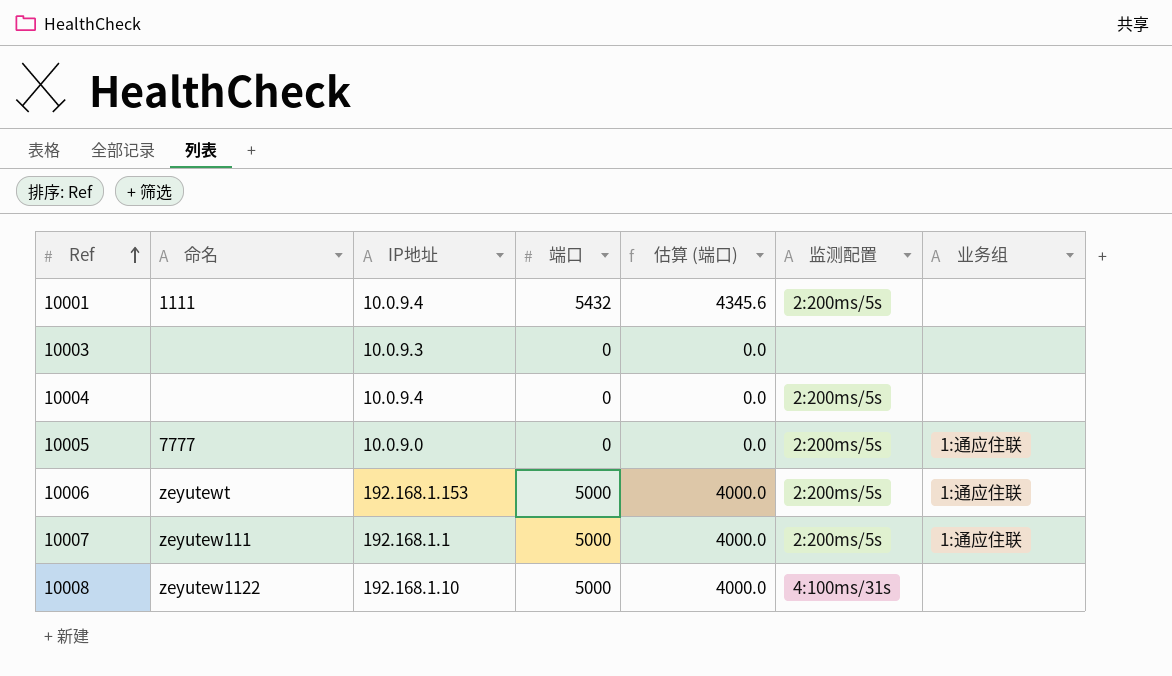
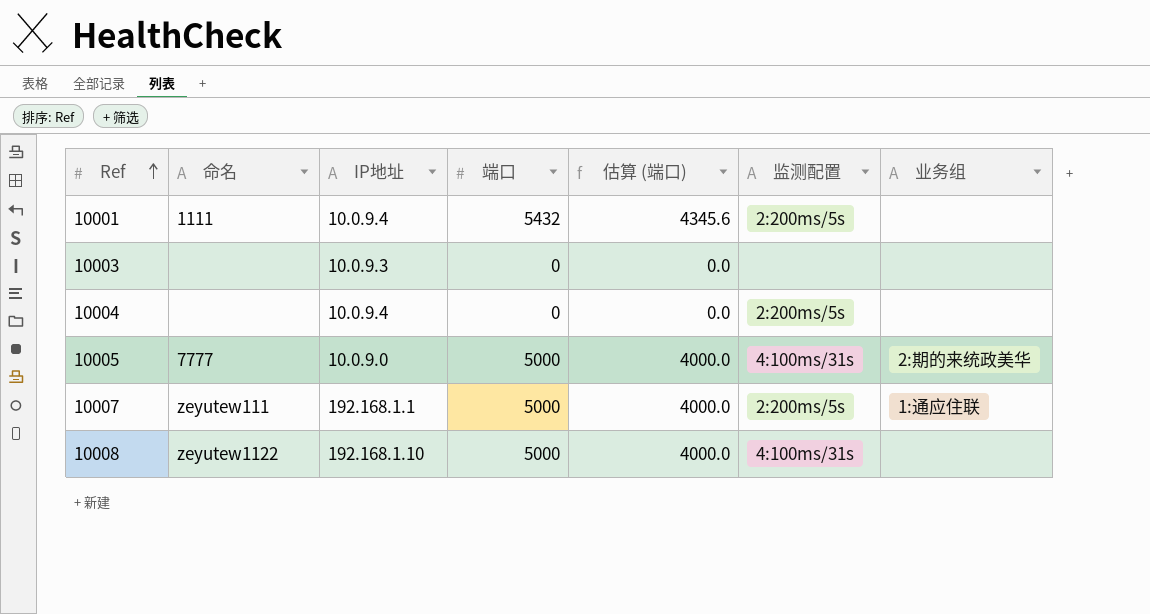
row 10006: zeyutewt | 192.168.1.153 | 5000 | 4000.0 | 2:200ms/5s | 1:通应住联 -> none
10005 | 端口: 0 -> 5000
10005 | 估算 (端口): 0.0 -> 4000.0
10005 | 监测配置: 2:200ms/5s -> 4:100ms/31s
10005 | 业务组: 1:通应住联 -> 2:期的来统政美华

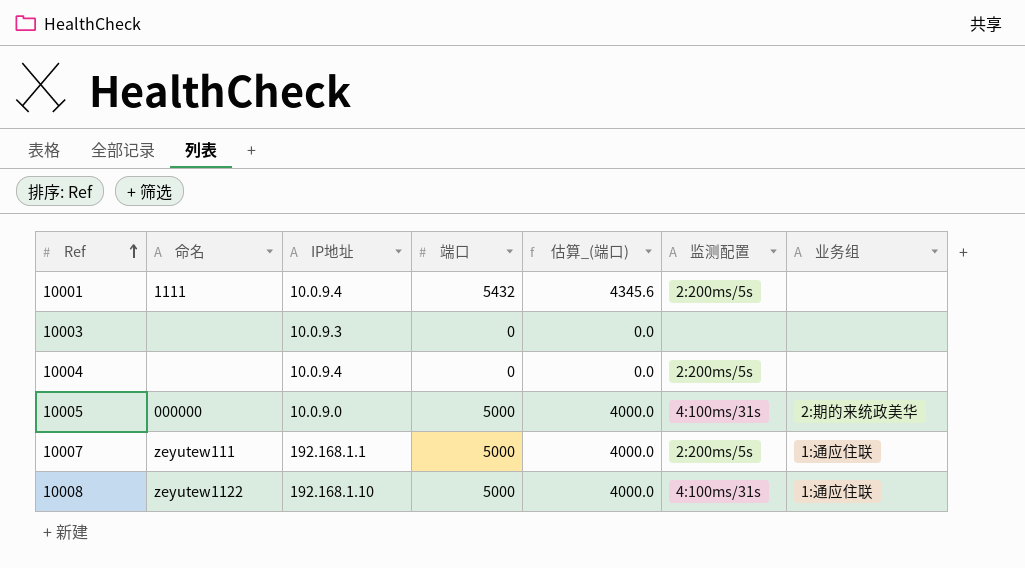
column name: 估算 (端口) -> 估算_(端口)
10005 | 命名: 7777 -> 000000
10008 | 业务组: none -> 1:通应住联

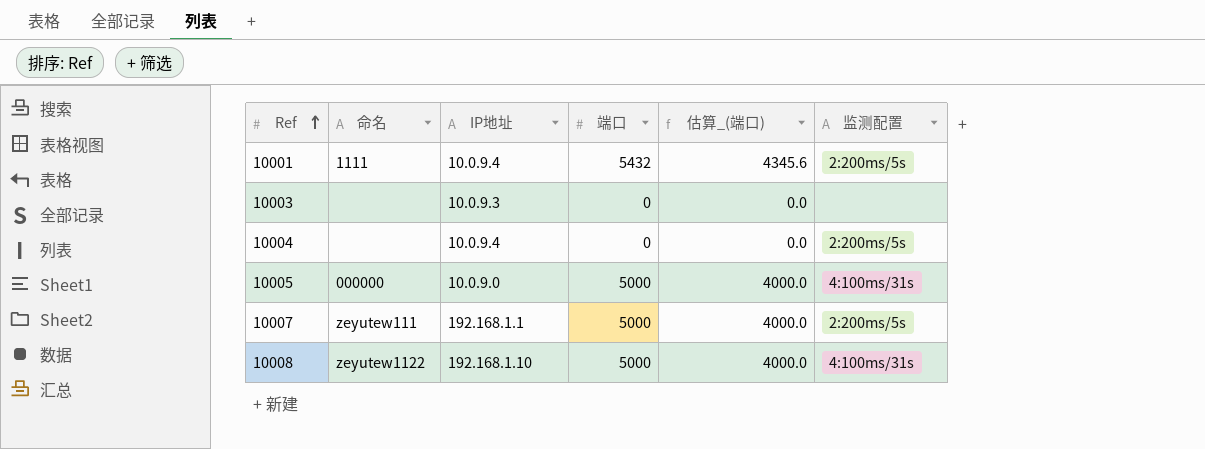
column 业务组 | position: 7 -> none

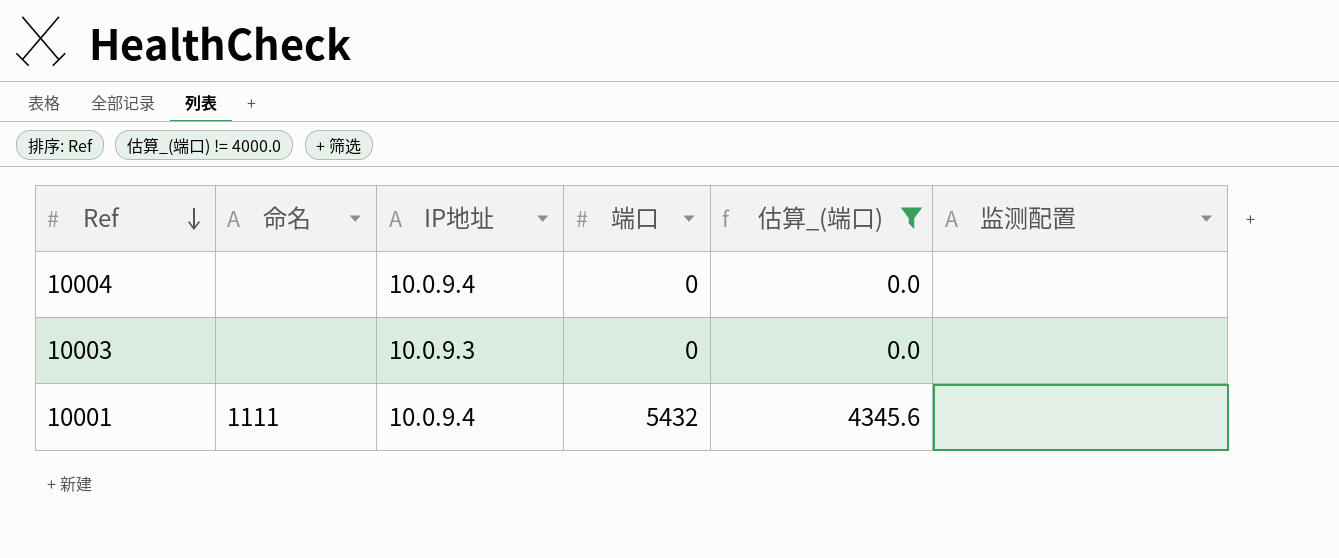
filter: none -> 估算_(端口) != 4000.0
row order: Ref ascending -> Ref descending
10004 | 监测配置: 2:200ms/5s -> none
10001 | 监测配置: 2:200ms/5s -> none

